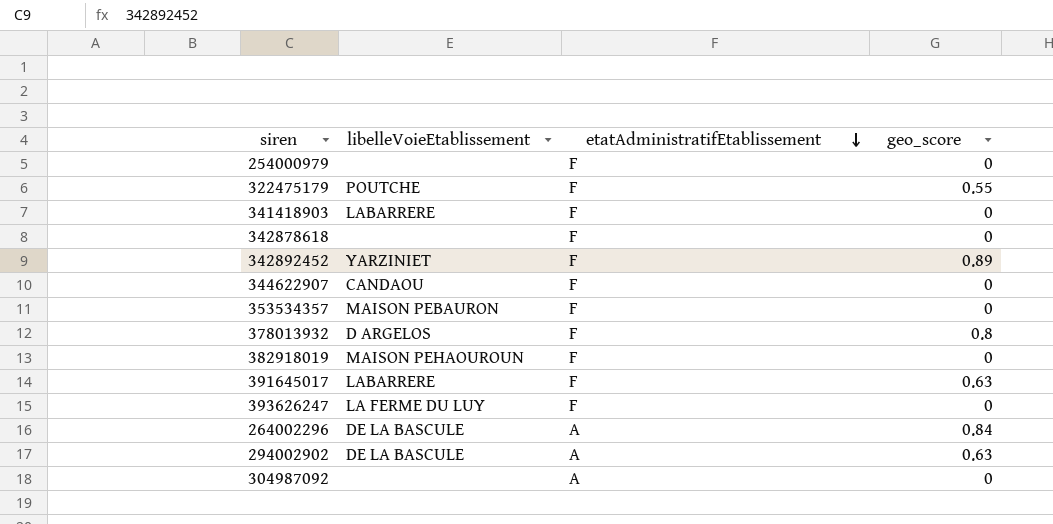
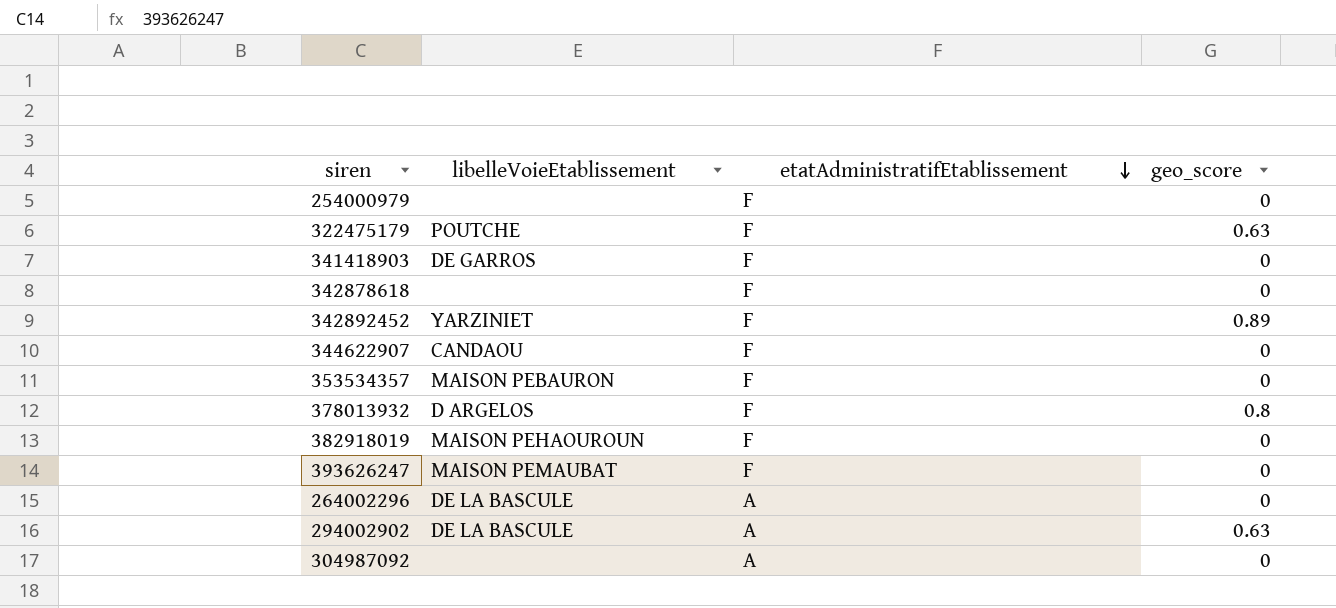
row 391645017: LABARRERE | F | 0.63 -> none
322475179 | geo_score: 0.55 -> 0.63
341418903 | libelleVoieEtablissement: LABARRERE -> DE GARROS
393626247 | libelleVoieEtablissement: LA FERME DU LUY -> MAISON PEMAUBAT
264002296 | geo_score: 0.84 -> 0

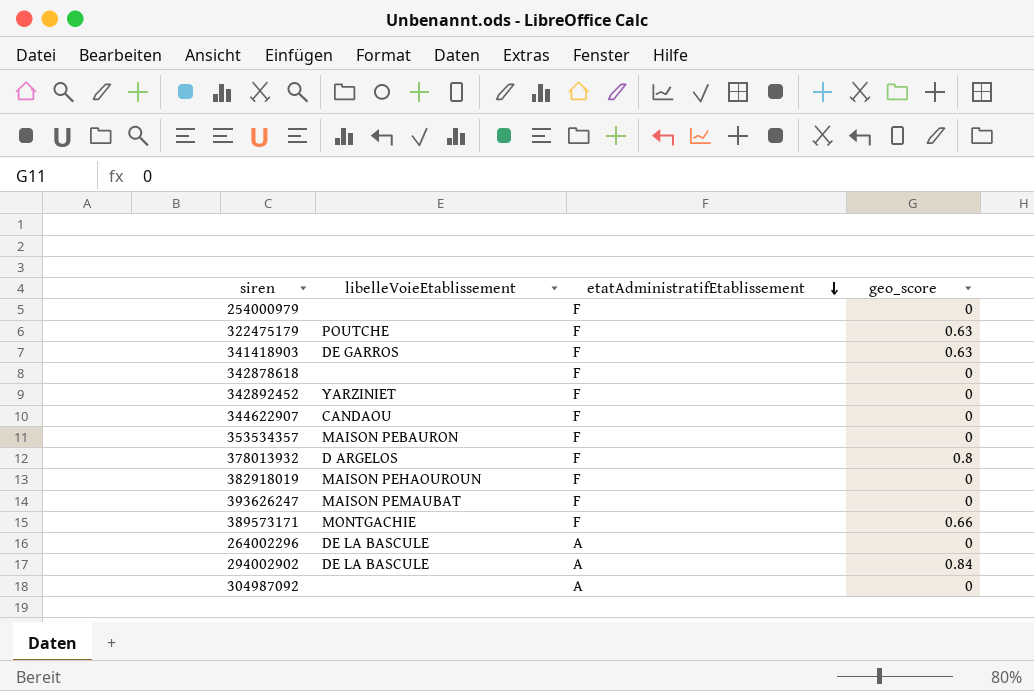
341418903 | geo_score: 0 -> 0.63
342892452 | geo_score: 0.89 -> 0
row 389573171: none -> MONTGACHIE | F | 0.66
294002902 | geo_score: 0.63 -> 0.84

